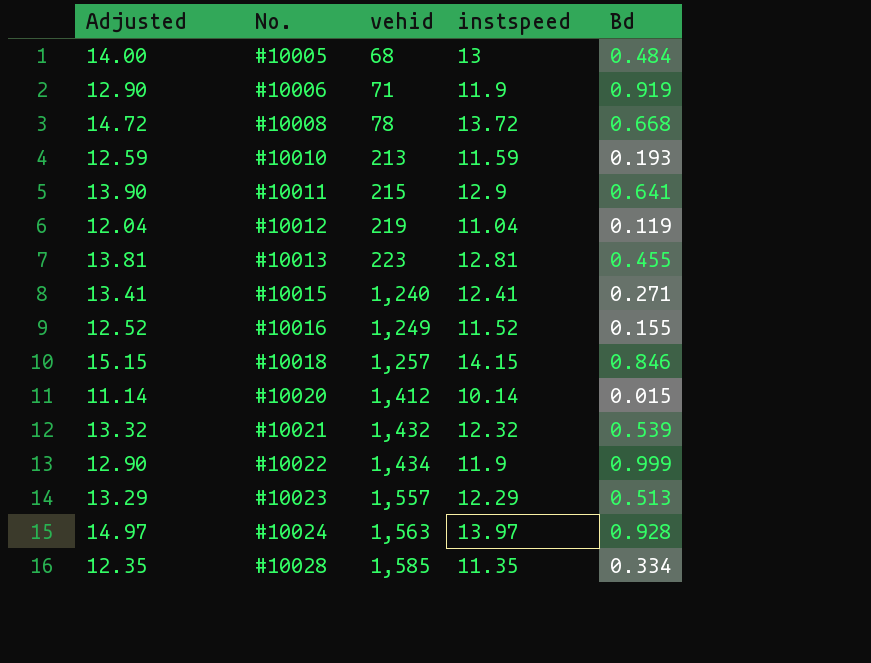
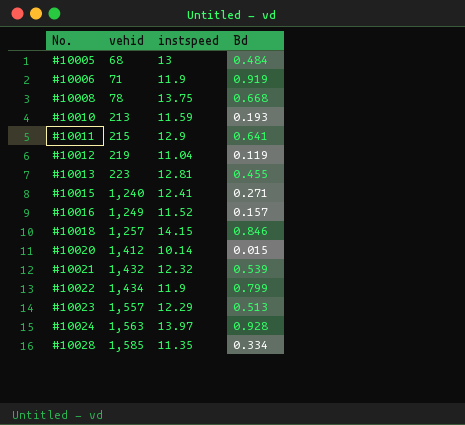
column Adjusted | formula: [instspeed] + 1 -> none
#10008 | instspeed: 13.72 -> 13.75
#10016 | Bd: 0.155 -> 0.157
#10022 | Bd: 0.999 -> 0.799

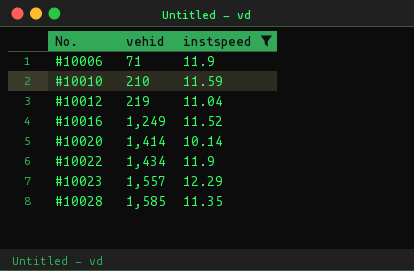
filter: none -> instspeed <= 12.29
column Bd | position: 4 -> none
#10010 | vehid: 213 -> 210
#10020 | vehid: 1,412 -> 1,414

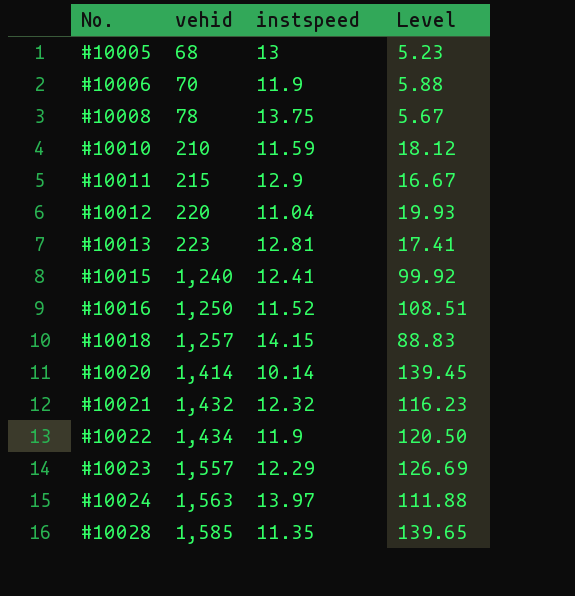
filter: instspeed <= 12.29 -> none
column Level | formula: none -> [vehid] / [instspeed]
#10006 | vehid: 71 -> 70
#10012 | vehid: 219 -> 220
#10016 | vehid: 1,249 -> 1,250

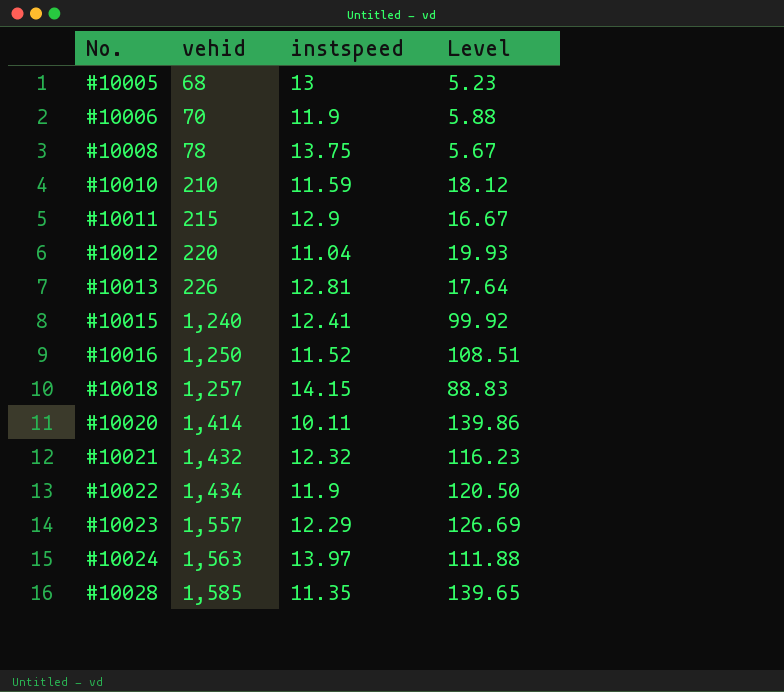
#10013 | vehid: 223 -> 226
#10013 | Level: 17.41 -> 17.64
#10020 | instspeed: 10.14 -> 10.11
#10020 | Level: 139.45 -> 139.86

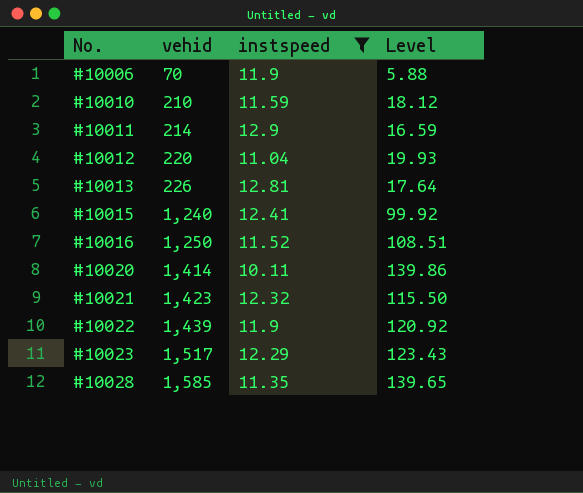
filter: none -> instspeed <= 12.9
#10011 | vehid: 215 -> 214
#10011 | Level: 16.67 -> 16.59
#10021 | vehid: 1,432 -> 1,423
#10021 | Level: 116.23 -> 115.50
#10022 | vehid: 1,434 -> 1,439
#10022 | Level: 120.50 -> 120.92
#10023 | vehid: 1,557 -> 1,517
#10023 | Level: 126.69 -> 123.43

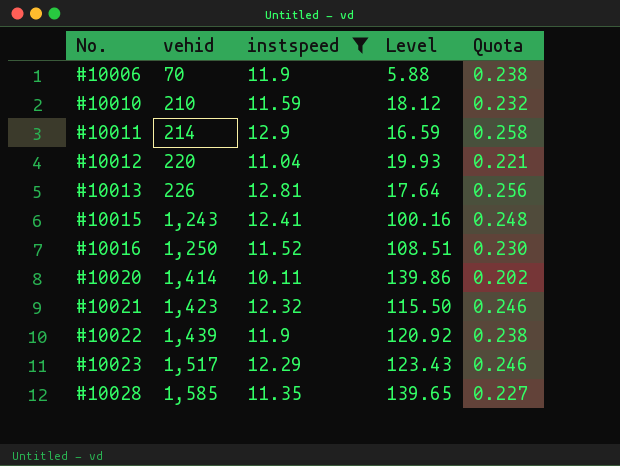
column Quota | formula: none -> [instspeed] * 0.02
#10015 | vehid: 1,240 -> 1,243
#10015 | Level: 99.92 -> 100.16

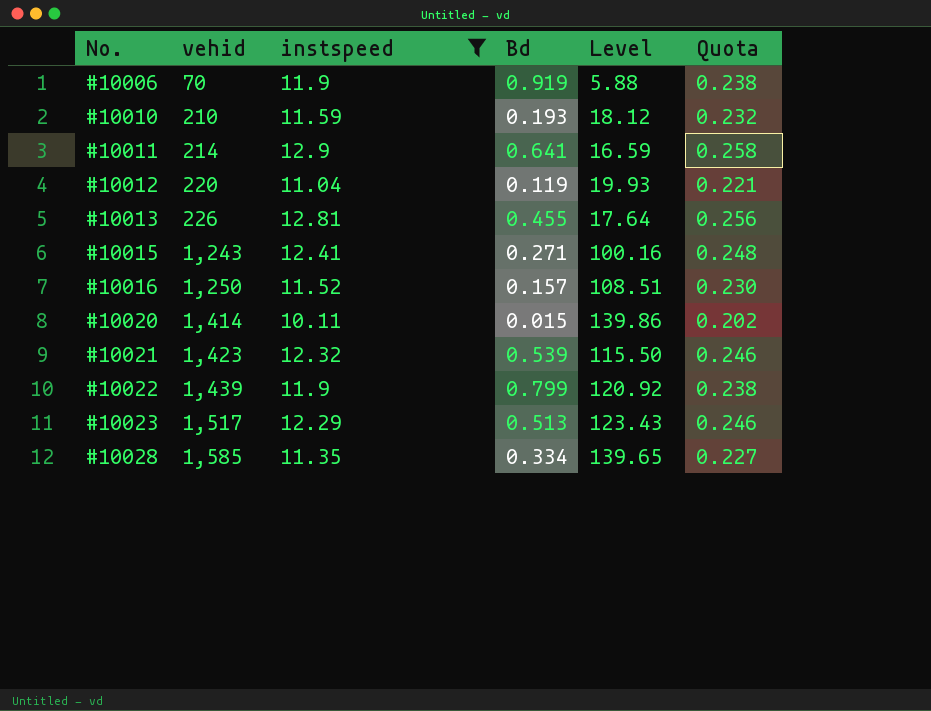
column Bd | position: none -> 4

